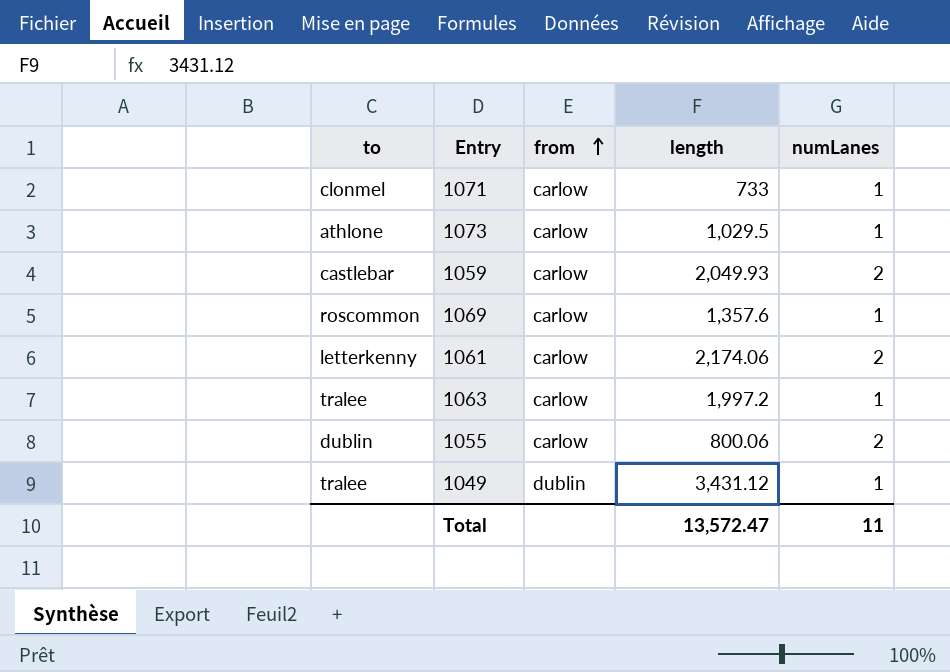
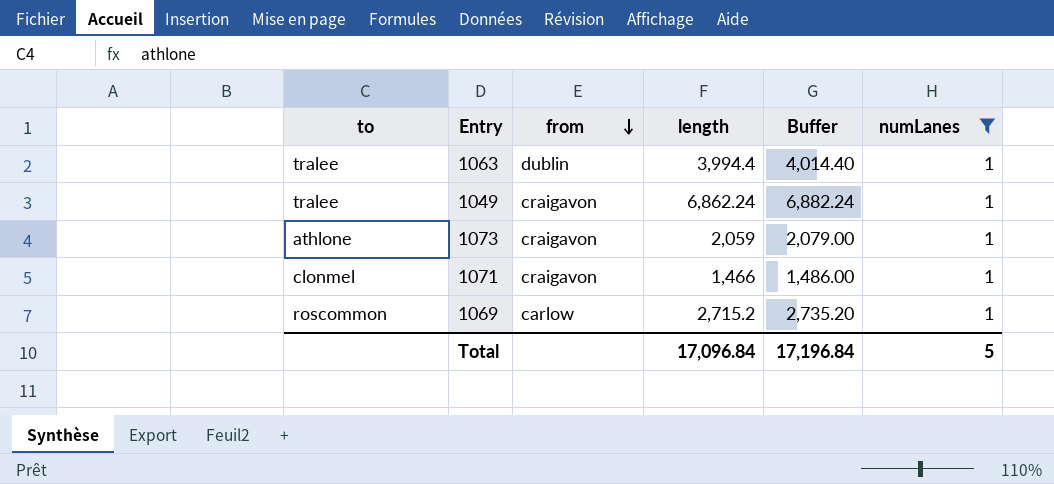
filter: none -> numLanes = 1
row order: from ascending -> from descending
column Buffer | formula: none -> [length] + 20
1063 | from: carlow -> dublin
1063 | length: 1,997.2 -> 3,994.4
1049 | from: dublin -> craigavon
1049 | length: 3,431.12 -> 6,862.24
1073 | from: carlow -> craigavon
1073 | length: 1,029.5 -> 2,059
1071 | from: carlow -> craigavon
1071 | length: 733 -> 1,466
1069 | length: 1,357.6 -> 2,715.2
Total | length: 13,572.47 -> 17,096.84
Total | numLanes: 11 -> 5

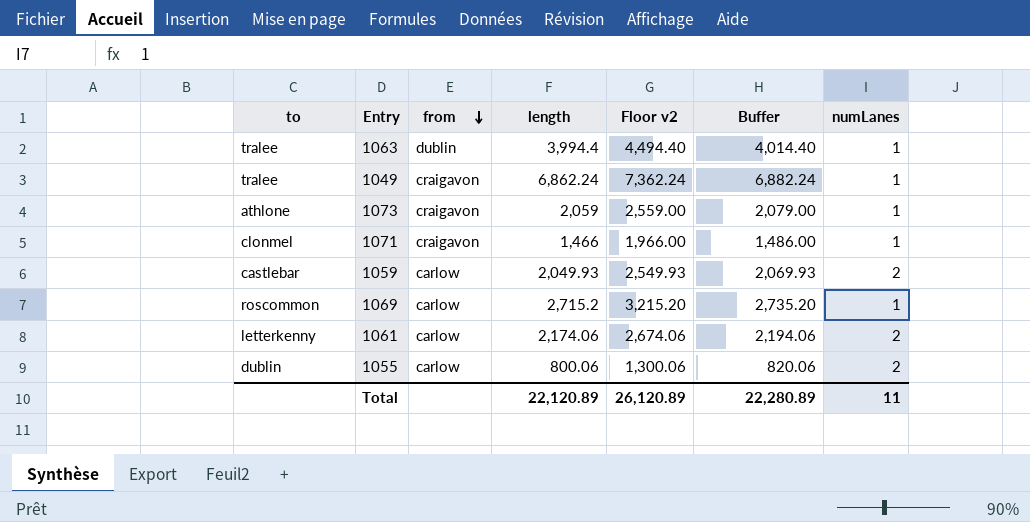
filter: numLanes = 1 -> none
column Floor v2 | formula: none -> [length] + 500
Total | length: 17,096.84 -> 22,120.89
Total | Buffer: 17,196.84 -> 22,280.89
Total | numLanes: 5 -> 11

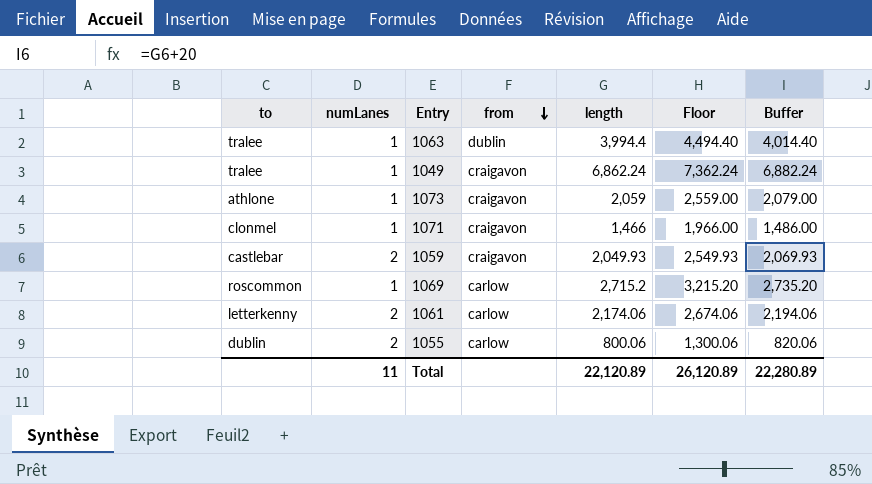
column numLanes | position: 7 -> 2
column name: Floor v2 -> Floor
1059 | from: carlow -> craigavon

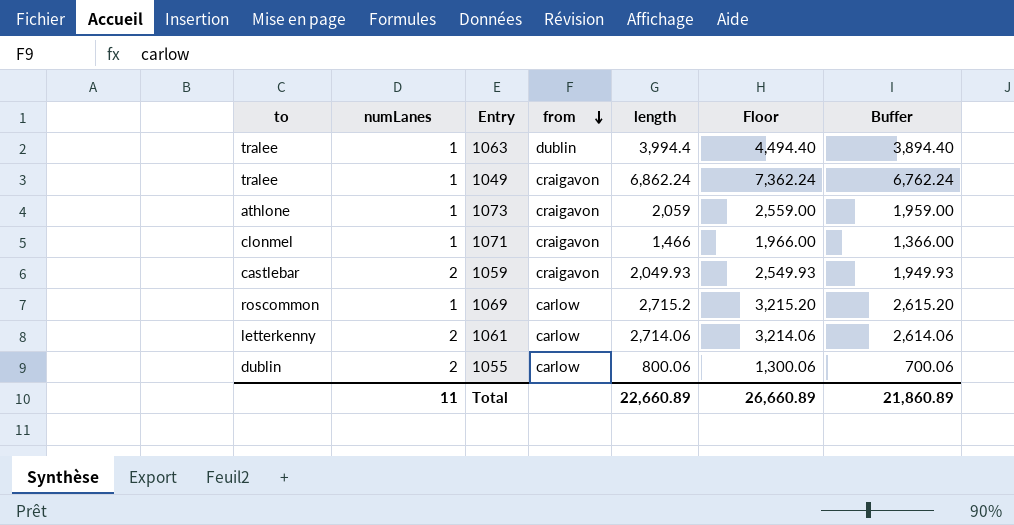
column Buffer | formula: [length] + 20 -> [length] - 100
1061 | length: 2,174.06 -> 2,714.06
1061 | Floor: 2,674.06 -> 3,214.06
Total | length: 22,120.89 -> 22,660.89
Total | Floor: 26,120.89 -> 26,660.89
Total | Buffer: 22,280.89 -> 21,860.89

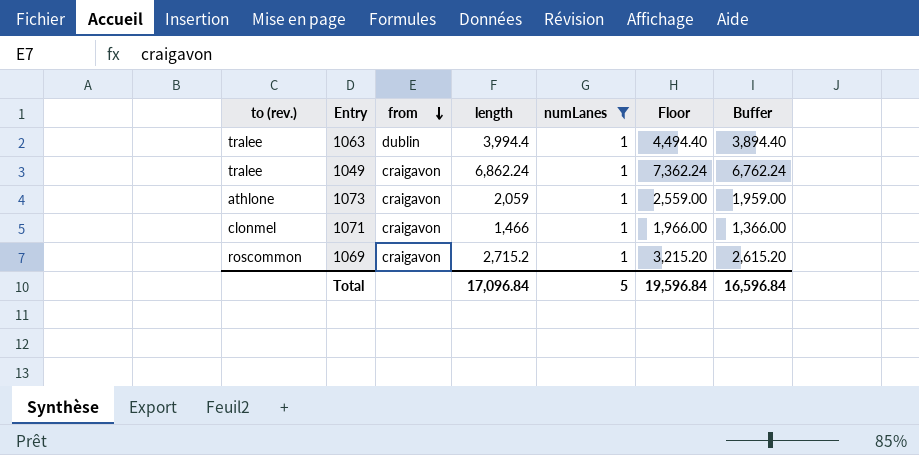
filter: none -> numLanes = 1
column name: to -> to (rev.)
column numLanes | position: 2 -> 5
1069 | from: carlow -> craigavon
Total | length: 22,660.89 -> 17,096.84
Total | numLanes: 11 -> 5
Total | Floor: 26,660.89 -> 19,596.84
Total | Buffer: 21,860.89 -> 16,596.84

